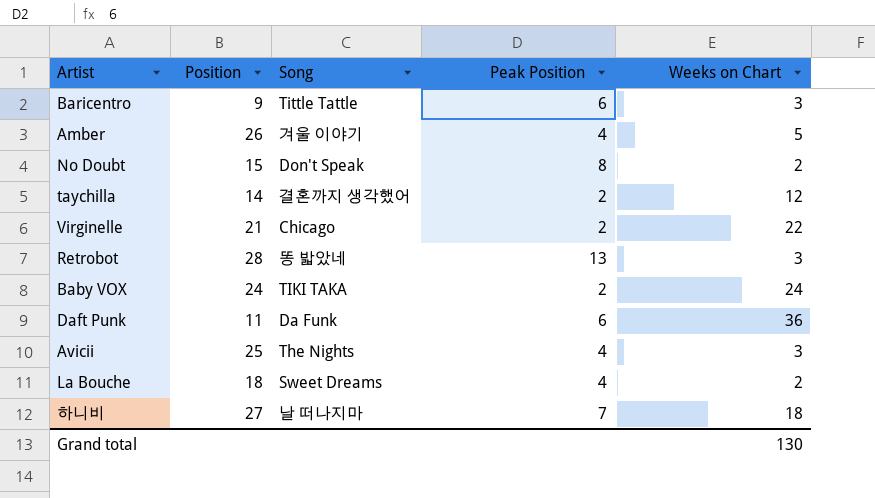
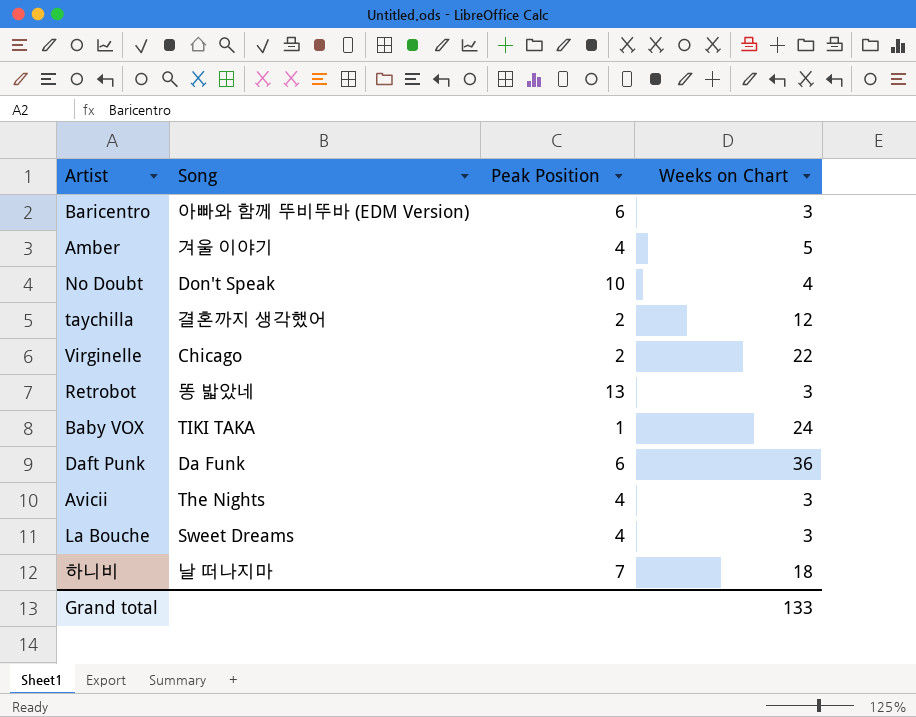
column Position | position: 2 -> none
Baricentro | Song: Tittle Tattle -> 아빠와 함께 뚜비뚜바 (EDM Version)
No Doubt | Peak Position: 8 -> 10
No Doubt | Weeks on Chart: 2 -> 4
Baby VOX | Peak Position: 2 -> 1
La Bouche | Weeks on Chart: 2 -> 3
Grand total | Weeks on Chart: 130 -> 133

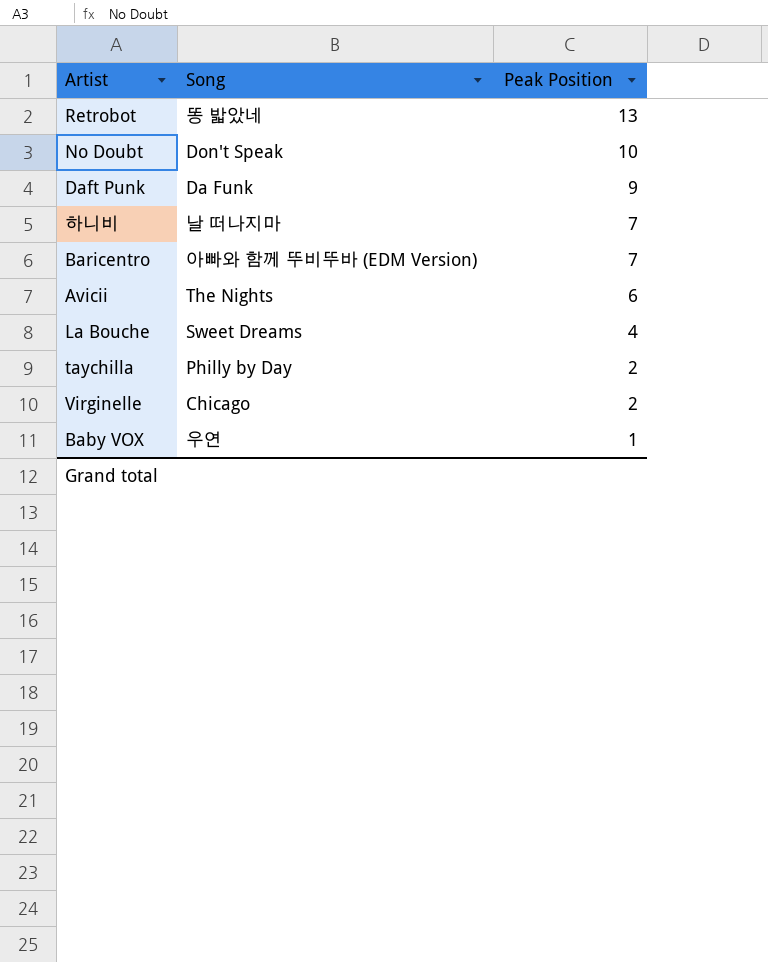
row order: none -> Peak Position descending
column Weeks on Chart | position: 4 -> none
row Amber: 겨울 이야기 | 4 | 5 -> none
Daft Punk | Peak Position: 6 -> 9
Baricentro | Peak Position: 6 -> 7
Avicii | Peak Position: 4 -> 6
taychilla | Song: 결혼까지 생각했어 -> Philly by Day
Baby VOX | Song: TIKI TAKA -> 우연

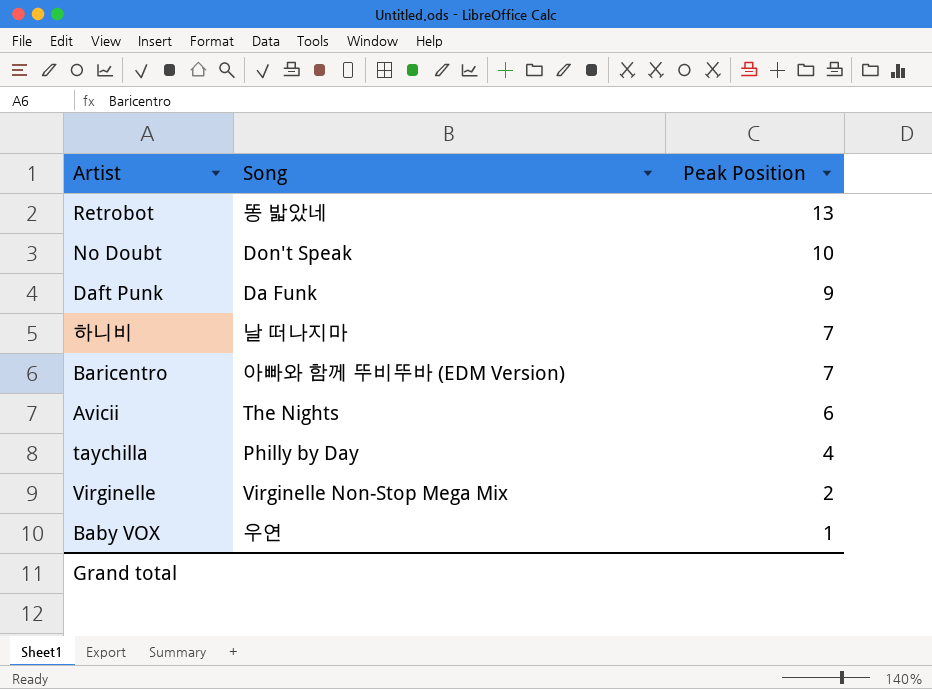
row La Bouche: Sweet Dreams | 4 -> none
taychilla | Peak Position: 2 -> 4
Virginelle | Song: Chicago -> Virginelle Non-Stop Mega Mix

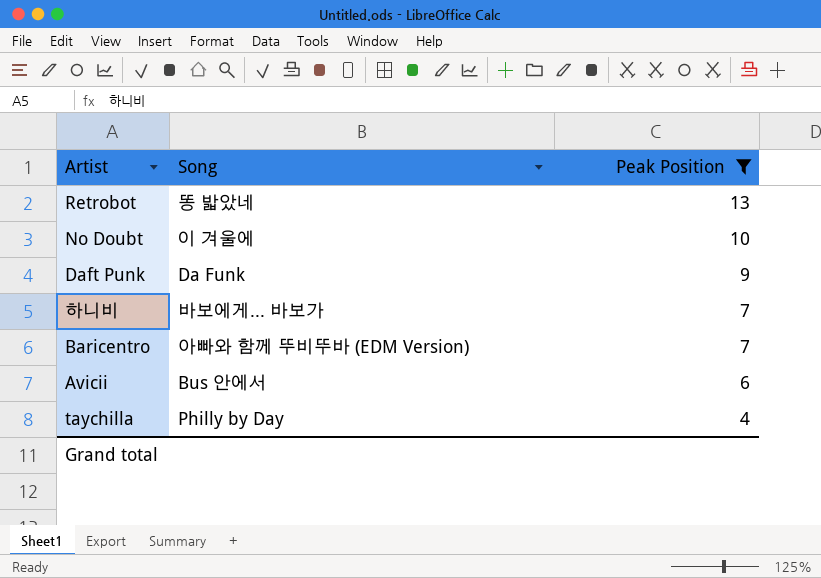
filter: none -> Peak Position >= 4
No Doubt | Song: Don't Speak -> 이 겨울에
하니비 | Song: 날 떠나지마 -> 바보에게... 바보가
Avicii | Song: The Nights -> Bus 안에서

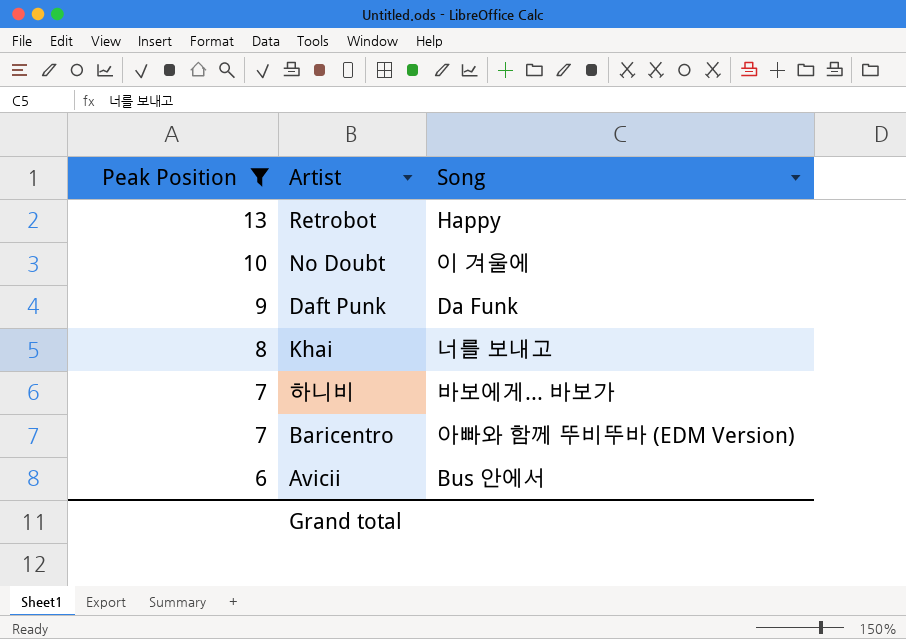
column Peak Position | position: 3 -> 1
row taychilla: Philly by Day | 4 -> none
Retrobot | Song: 똥 밟았네 -> Happy
row Khai: none -> 8 | 너를 보내고

